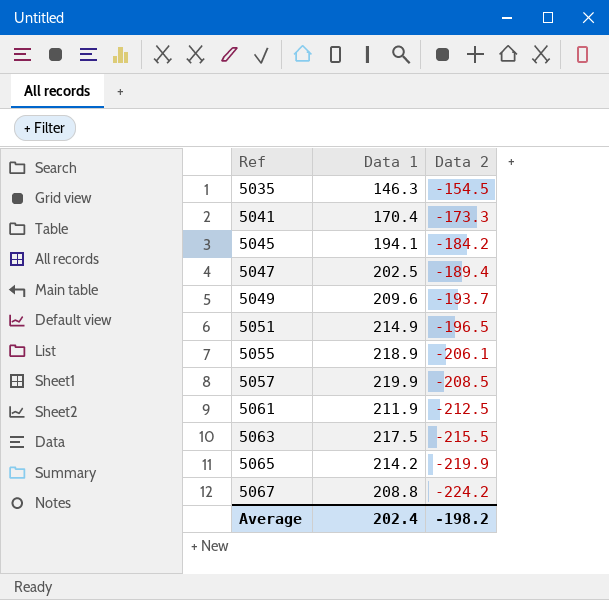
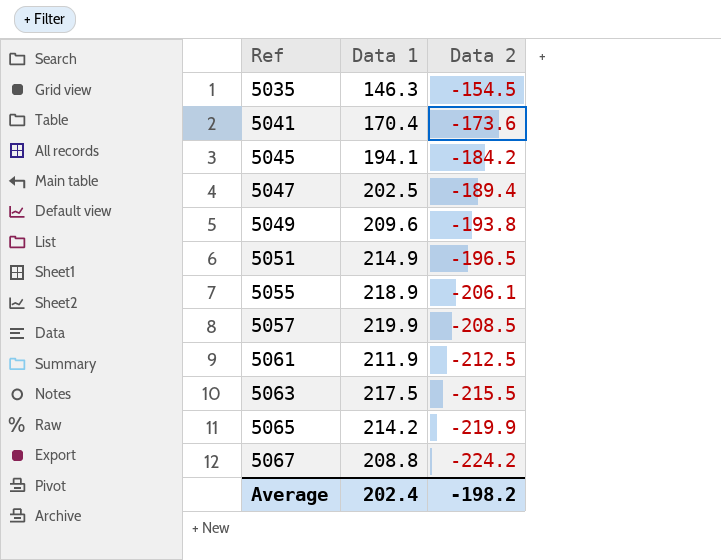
5041 | Data 2: -173.3 -> -173.6
5049 | Data 2: -193.7 -> -193.8

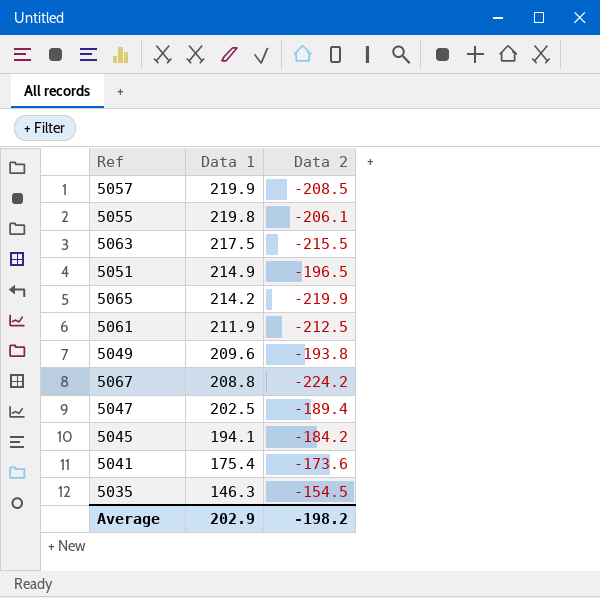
row order: Ref ascending -> Data 1 descending
5055 | Data 1: 218.9 -> 219.8
5041 | Data 1: 170.4 -> 175.4
Average | Data 1: 202.4 -> 202.9

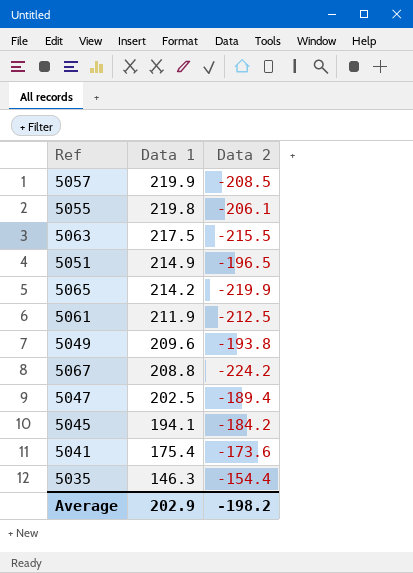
5035 | Data 2: -154.5 -> -154.4

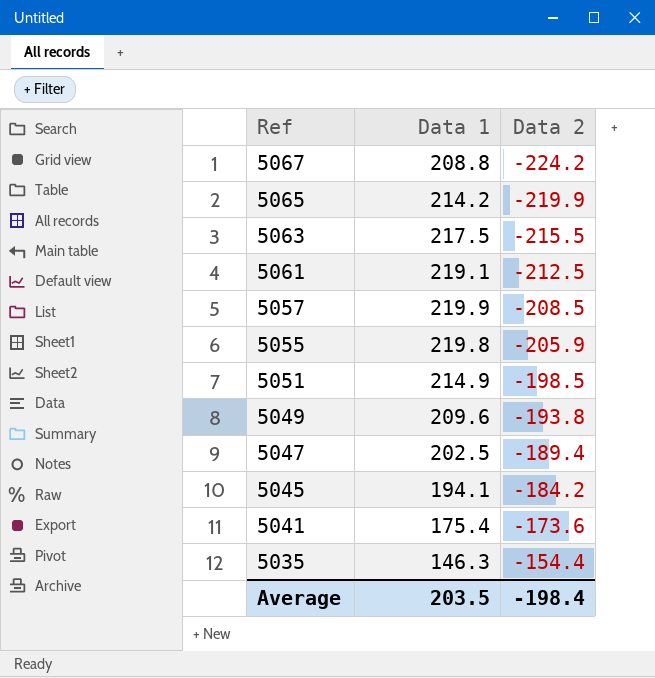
row order: Data 1 descending -> Ref descending
5061 | Data 1: 211.9 -> 219.1
5055 | Data 2: -206.1 -> -205.9
5051 | Data 2: -196.5 -> -198.5
Average | Data 1: 202.9 -> 203.5
Average | Data 2: -198.2 -> -198.4

